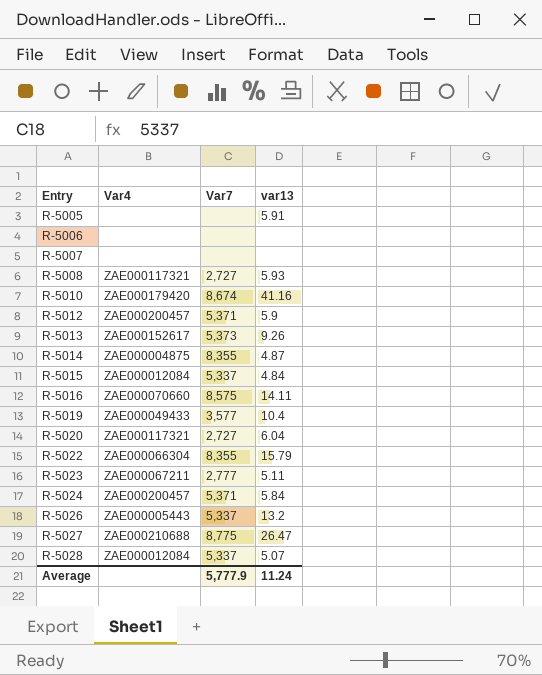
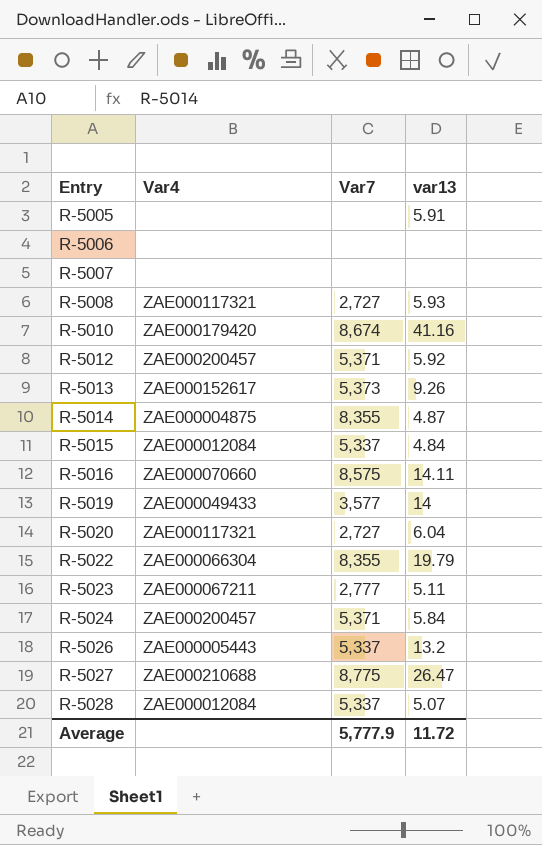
R-5012 | var13: 5.9 -> 5.92
R-5019 | var13: 10.4 -> 14
R-5022 | var13: 15.79 -> 19.79
Average | var13: 11.24 -> 11.72

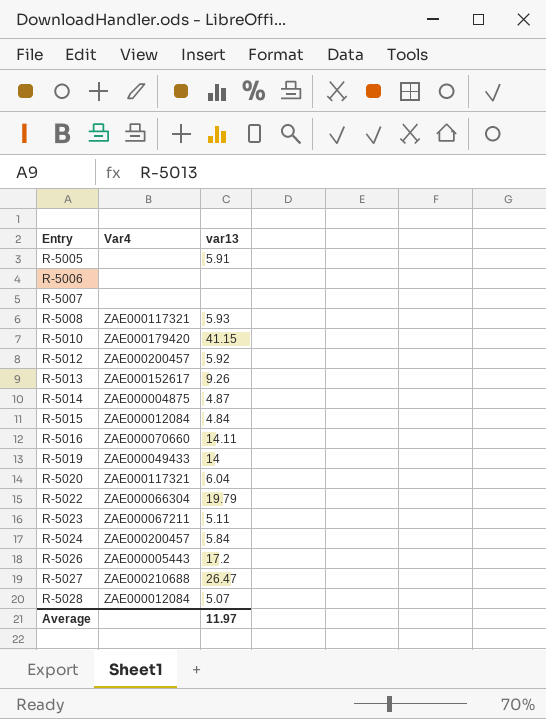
column Var7 | position: 3 -> none
R-5010 | var13: 41.16 -> 41.15
R-5026 | var13: 13.2 -> 17.2
Average | var13: 11.72 -> 11.97

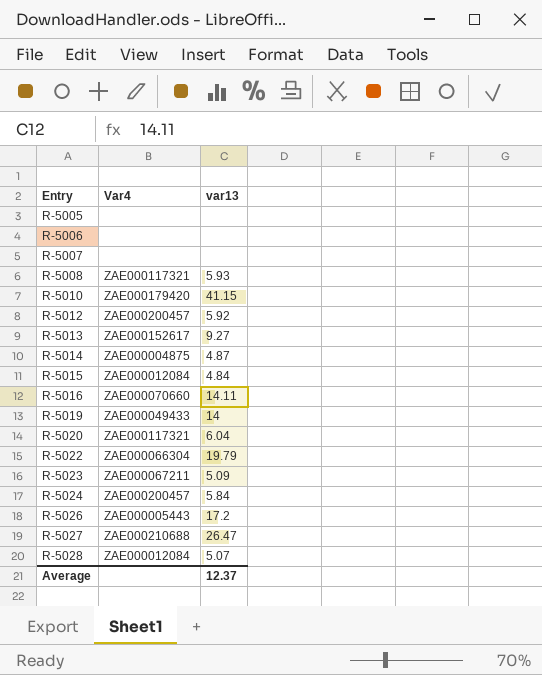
R-5005 | var13: 5.91 -> none
R-5013 | var13: 9.26 -> 9.27
R-5023 | var13: 5.11 -> 5.09
Average | var13: 11.97 -> 12.37

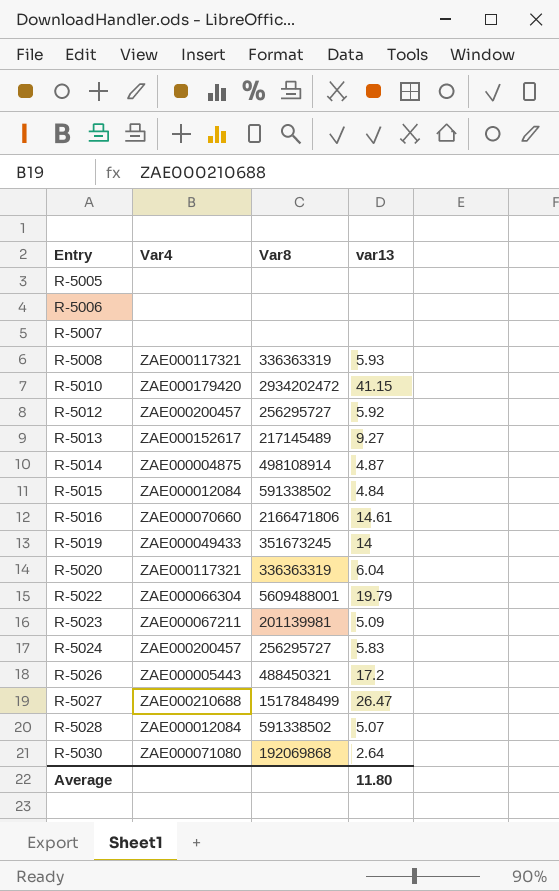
column Var8 | position: none -> 3
R-5016 | var13: 14.11 -> 14.61
R-5024 | var13: 5.84 -> 5.83
row R-5030: none -> ZAE000071080 | 192069868 | 2.64
Average | var13: 12.37 -> 11.80

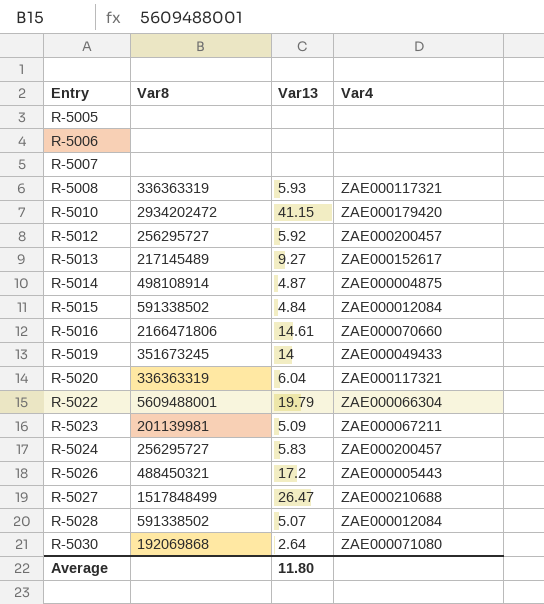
column name: var13 -> Var13
column Var4 | position: 2 -> 4

